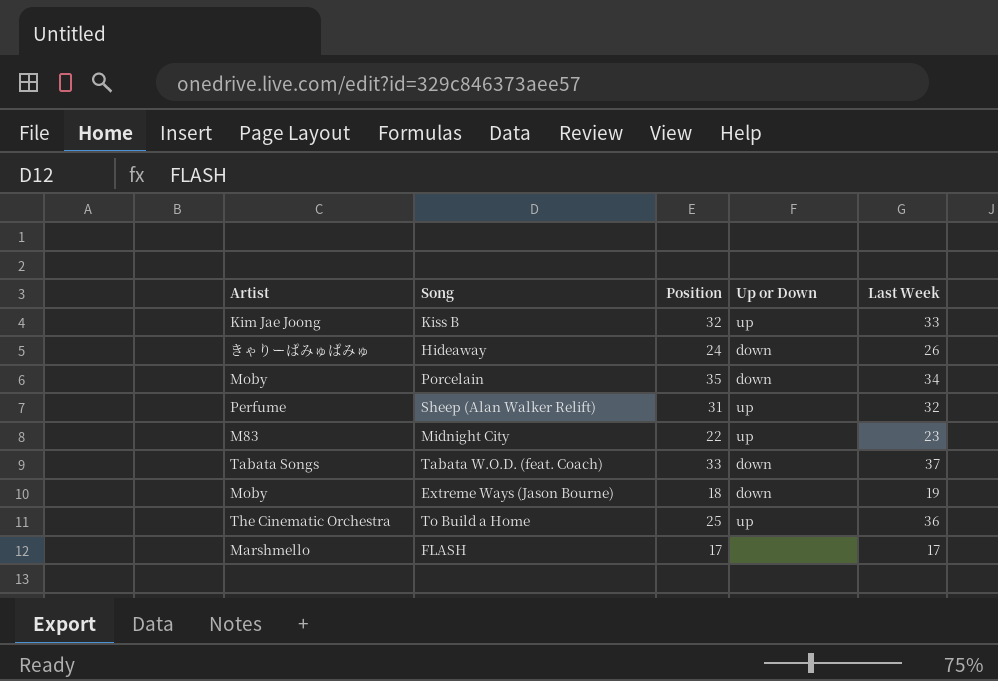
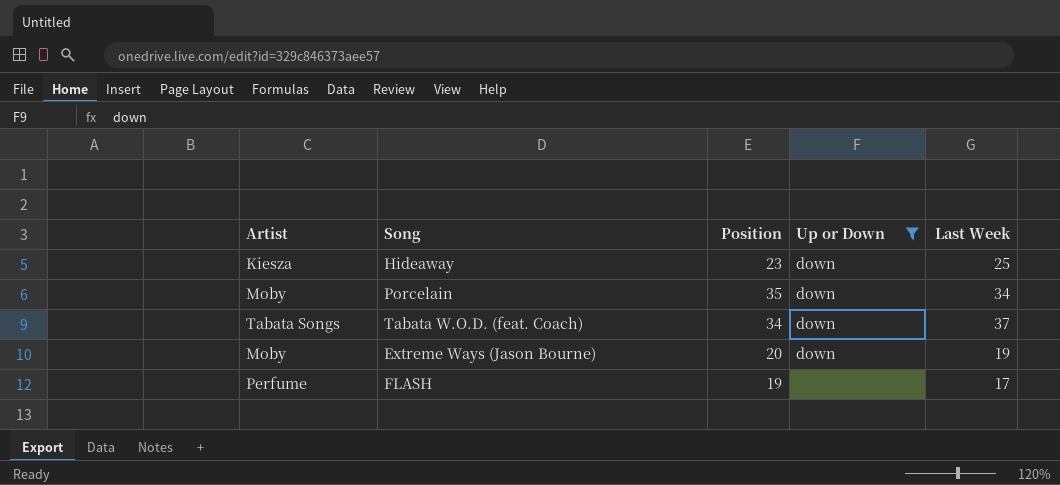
filter: none -> Up or Down != up
Hideaway | Artist: きゃりーぱみゅぱみゅ -> Kiesza
Hideaway | Position: 24 -> 23
Hideaway | Last Week: 26 -> 25
Tabata W.O.D. (feat. Coach) | Position: 33 -> 34
Extreme Ways (Jason Bourne) | Position: 18 -> 20
FLASH | Artist: Marshmello -> Perfume
FLASH | Position: 17 -> 19

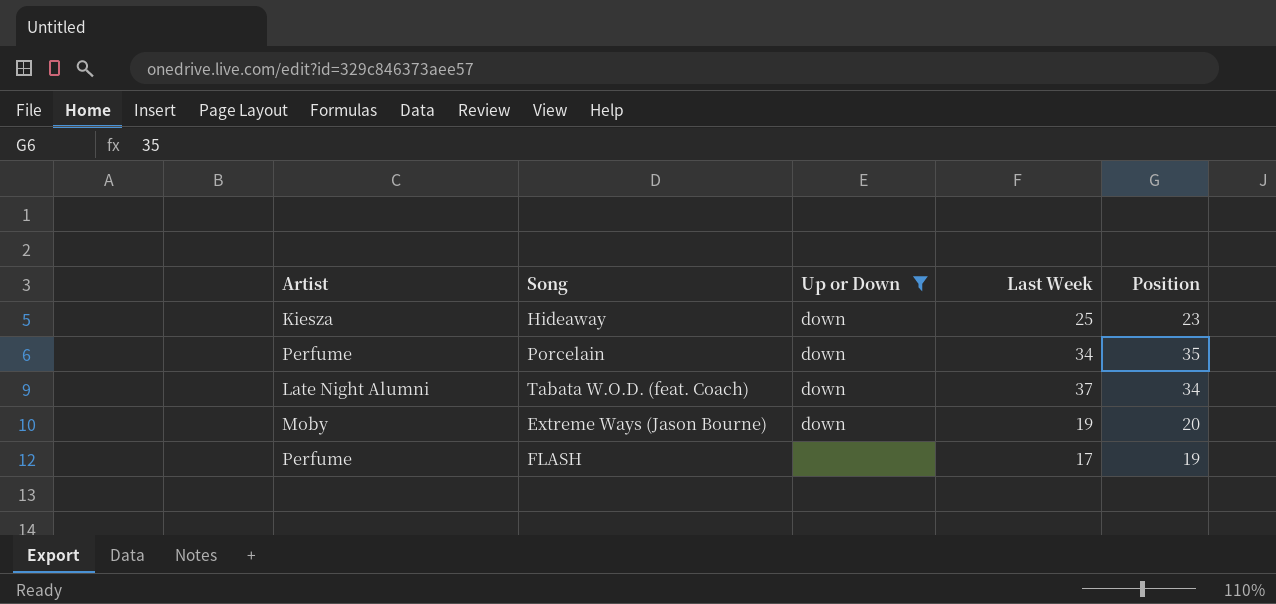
column Position | position: 3 -> 5
Porcelain | Artist: Moby -> Perfume
Tabata W.O.D. (feat. Coach) | Artist: Tabata Songs -> Late Night Alumni

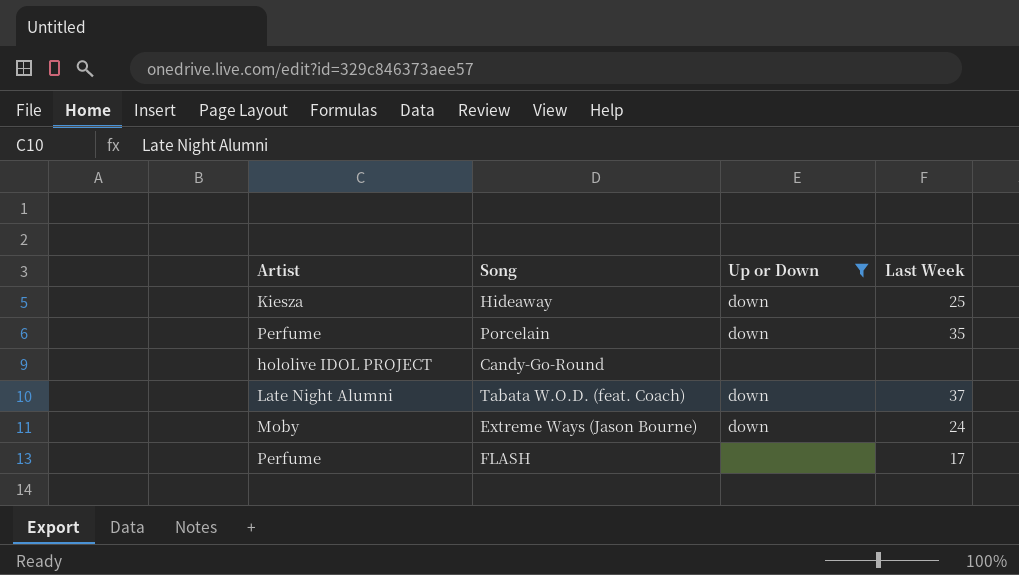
column Position | position: 5 -> none
Porcelain | Last Week: 34 -> 35
row Candy-Go-Round: none -> hololive IDOL PROJECT | none | none
Extreme Ways (Jason Bourne) | Last Week: 19 -> 24

